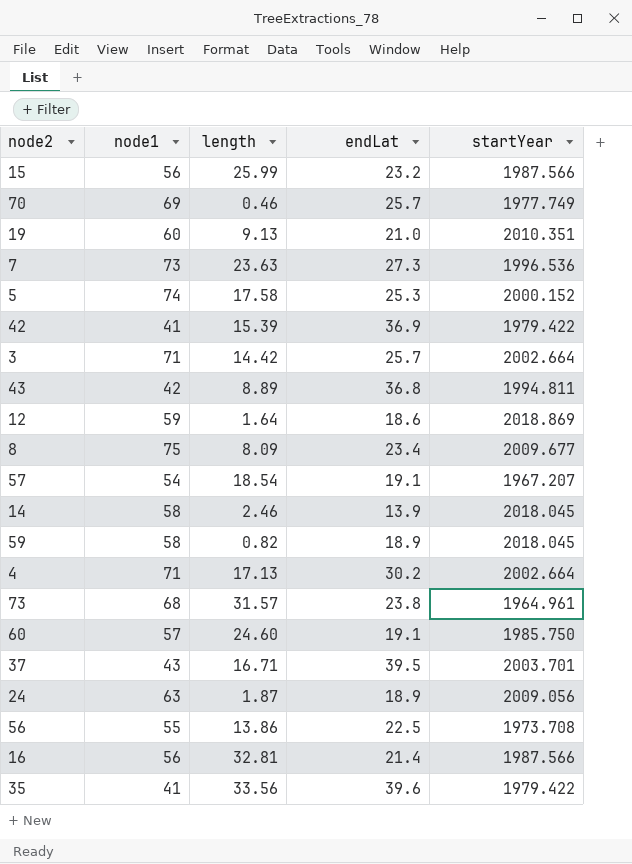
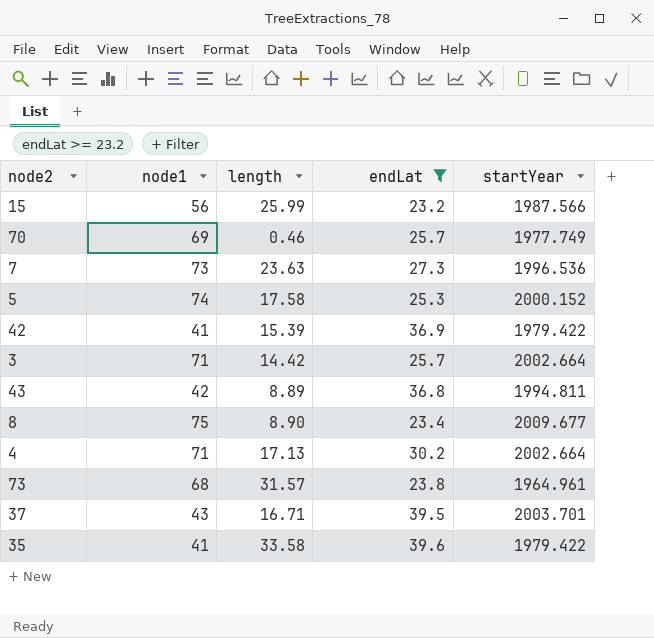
filter: none -> endLat >= 23.2
8 | length: 8.09 -> 8.90
35 | length: 33.56 -> 33.58

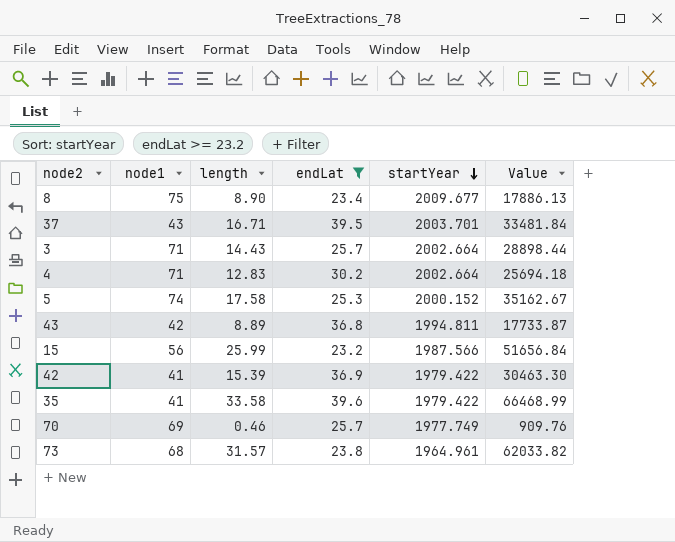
row order: none -> startYear descending
column Value | formula: none -> [length] * [startYear]
row 7: 73 | 23.63 | 27.3 | 1996.536 -> none
3 | length: 14.42 -> 14.43
4 | length: 17.13 -> 12.83

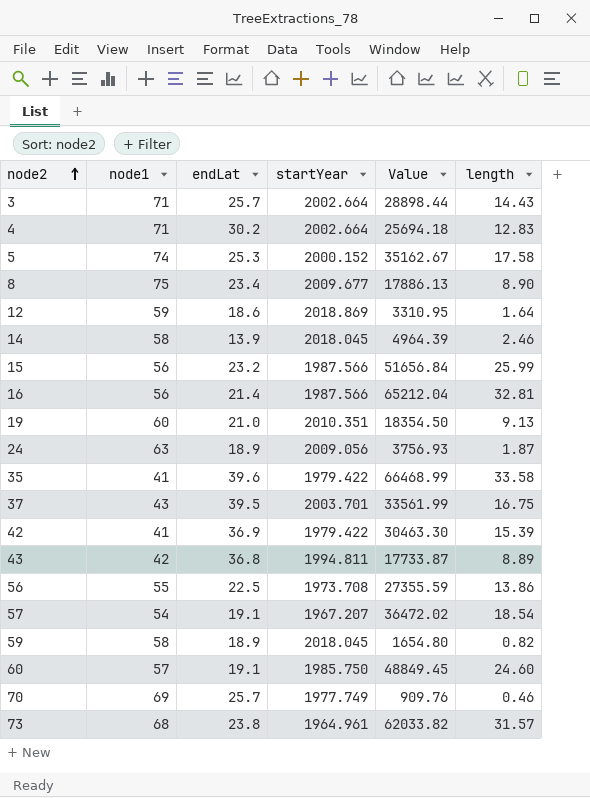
filter: endLat >= 23.2 -> none
row order: startYear descending -> node2 ascending
column length | position: 3 -> 6
37 | Value: 33481.84 -> 33561.99
37 | length: 16.71 -> 16.75

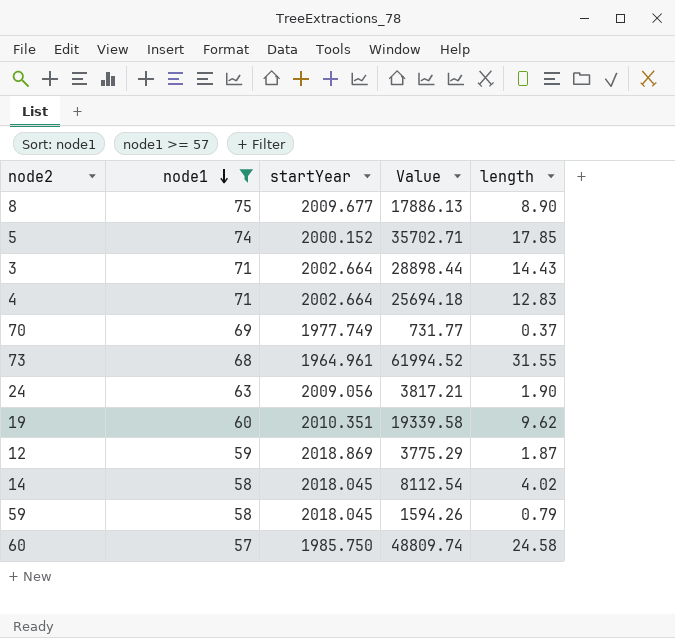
filter: none -> node1 >= 57
row order: node2 ascending -> node1 descending
column endLat | position: 3 -> none
5 | Value: 35162.67 -> 35702.71
5 | length: 17.58 -> 17.85
70 | Value: 909.76 -> 731.77
70 | length: 0.46 -> 0.37
73 | Value: 62033.82 -> 61994.52
73 | length: 31.57 -> 31.55
24 | Value: 3756.93 -> 3817.21
24 | length: 1.87 -> 1.90
19 | Value: 18354.50 -> 19339.58
19 | length: 9.13 -> 9.62
12 | Value: 3310.95 -> 3775.29
12 | length: 1.64 -> 1.87
14 | Value: 4964.39 -> 8112.54
14 | length: 2.46 -> 4.02
59 | Value: 1654.80 -> 1594.26
59 | length: 0.82 -> 0.79
60 | Value: 48849.45 -> 48809.74
60 | length: 24.60 -> 24.58

